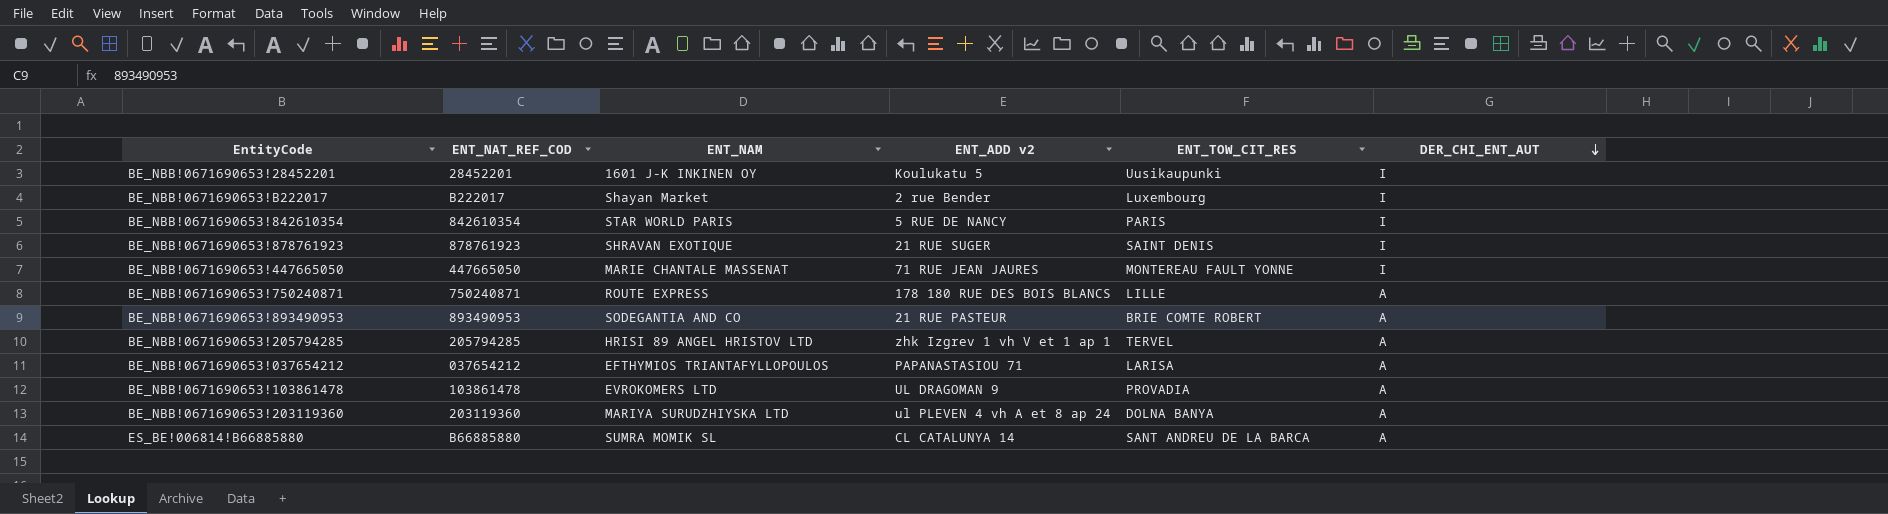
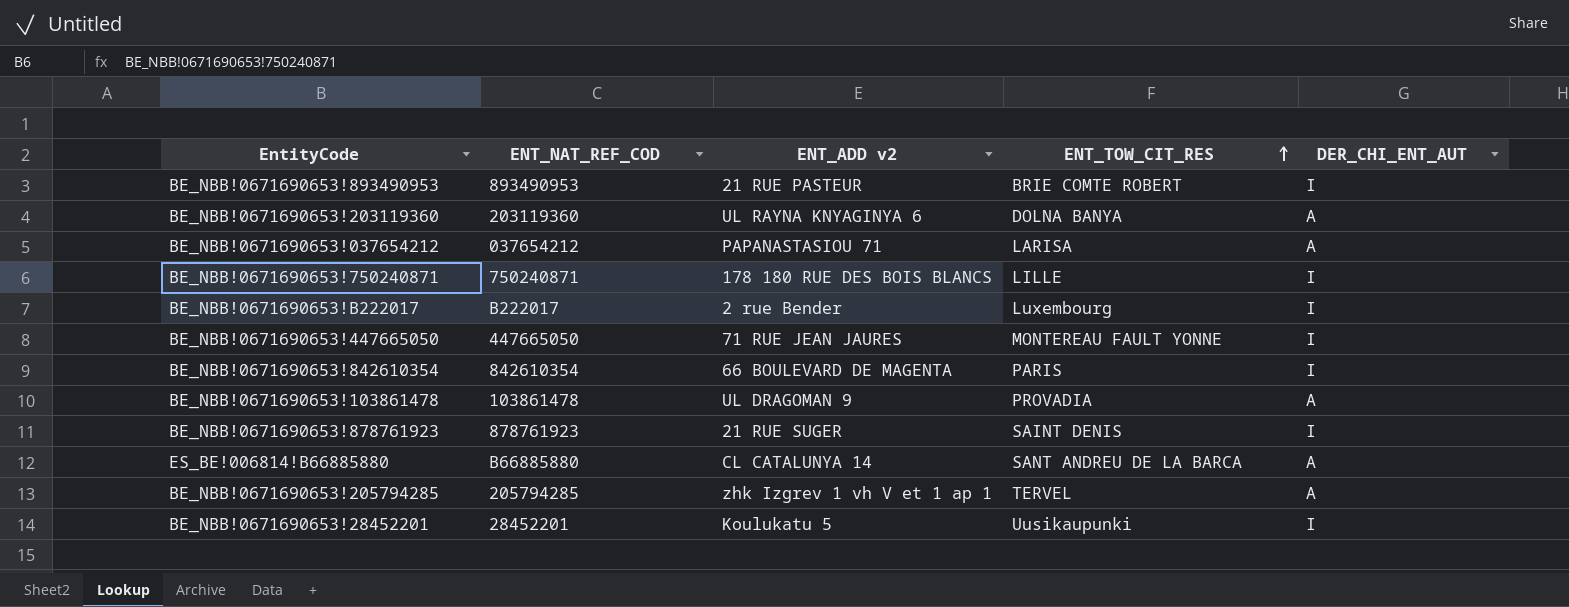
row order: DER_CHI_ENT_AUT descending -> ENT_TOW_CIT_RES ascending
column ENT_NAM | position: 3 -> none
BE_NBB!0671690653!893490953 | DER_CHI_ENT_AUT: A -> I
BE_NBB!0671690653!203119360 | ENT_ADD v2: ul PLEVEN 4 vh A et 8 ap 24 -> UL RAYNA KNYAGINYA 6
BE_NBB!0671690653!750240871 | DER_CHI_ENT_AUT: A -> I
BE_NBB!0671690653!842610354 | ENT_ADD v2: 5 RUE DE NANCY -> 66 BOULEVARD DE MAGENTA

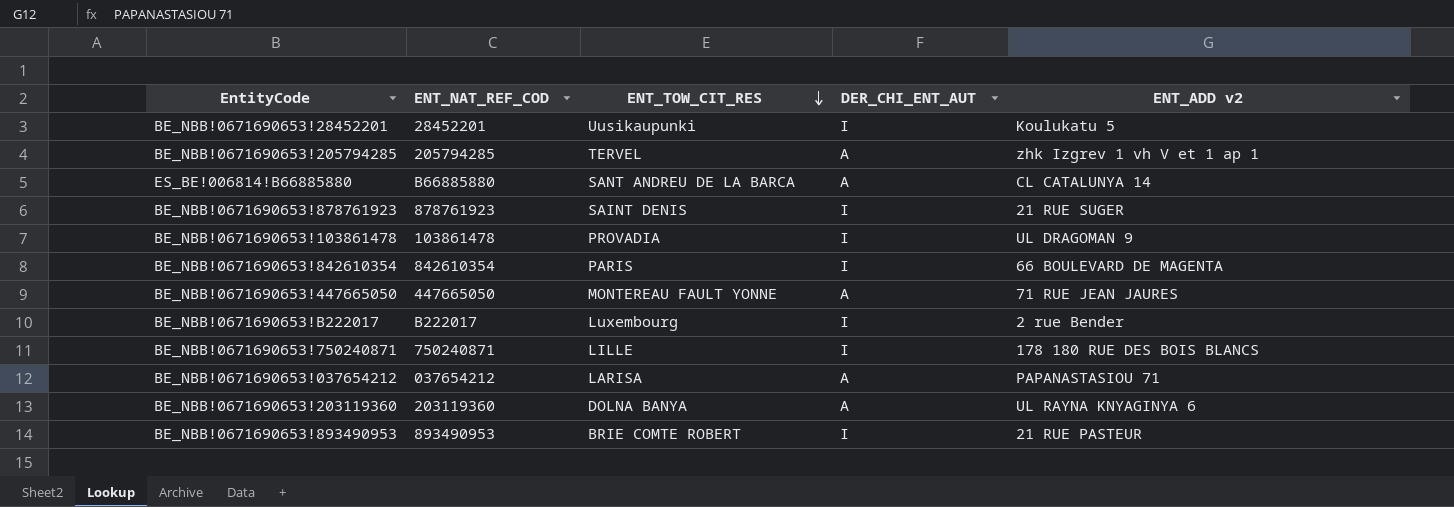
row order: ENT_TOW_CIT_RES ascending -> ENT_TOW_CIT_RES descending
column ENT_ADD v2 | position: 3 -> 5
BE_NBB!0671690653!103861478 | DER_CHI_ENT_AUT: A -> I
BE_NBB!0671690653!447665050 | DER_CHI_ENT_AUT: I -> A

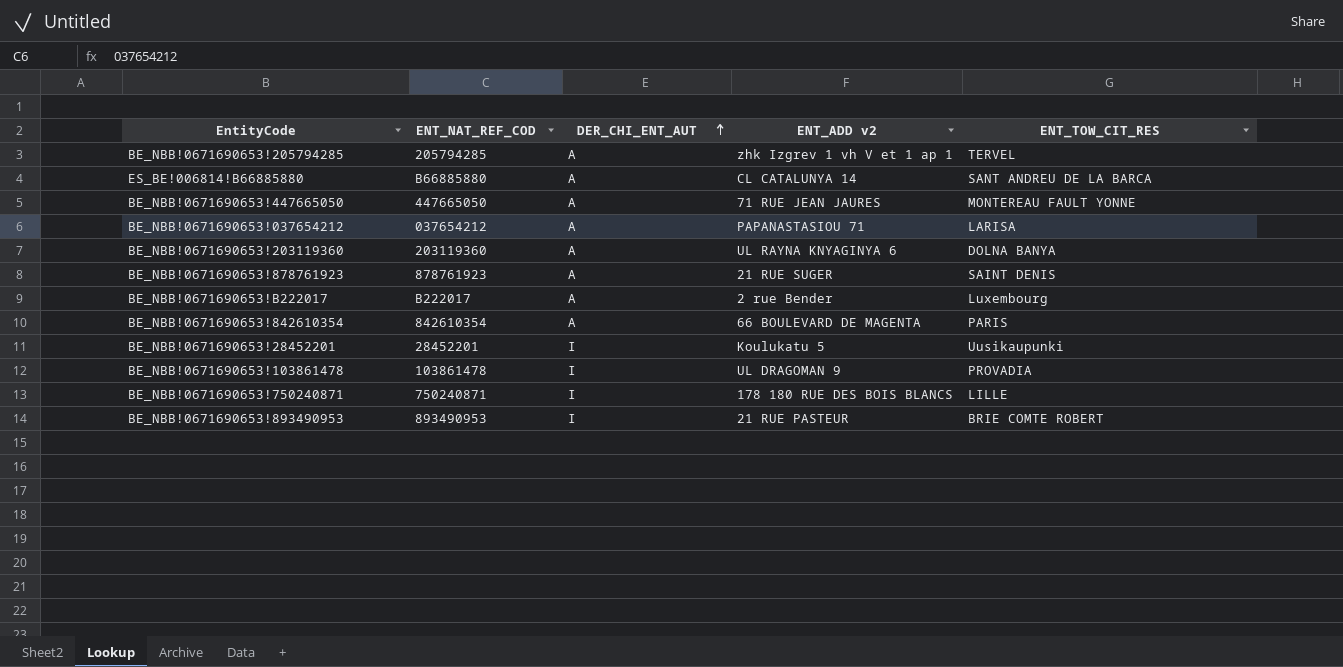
row order: ENT_TOW_CIT_RES descending -> DER_CHI_ENT_AUT ascending
column ENT_TOW_CIT_RES | position: 3 -> 5
BE_NBB!0671690653!878761923 | DER_CHI_ENT_AUT: I -> A
BE_NBB!0671690653!B222017 | DER_CHI_ENT_AUT: I -> A
BE_NBB!0671690653!842610354 | DER_CHI_ENT_AUT: I -> A

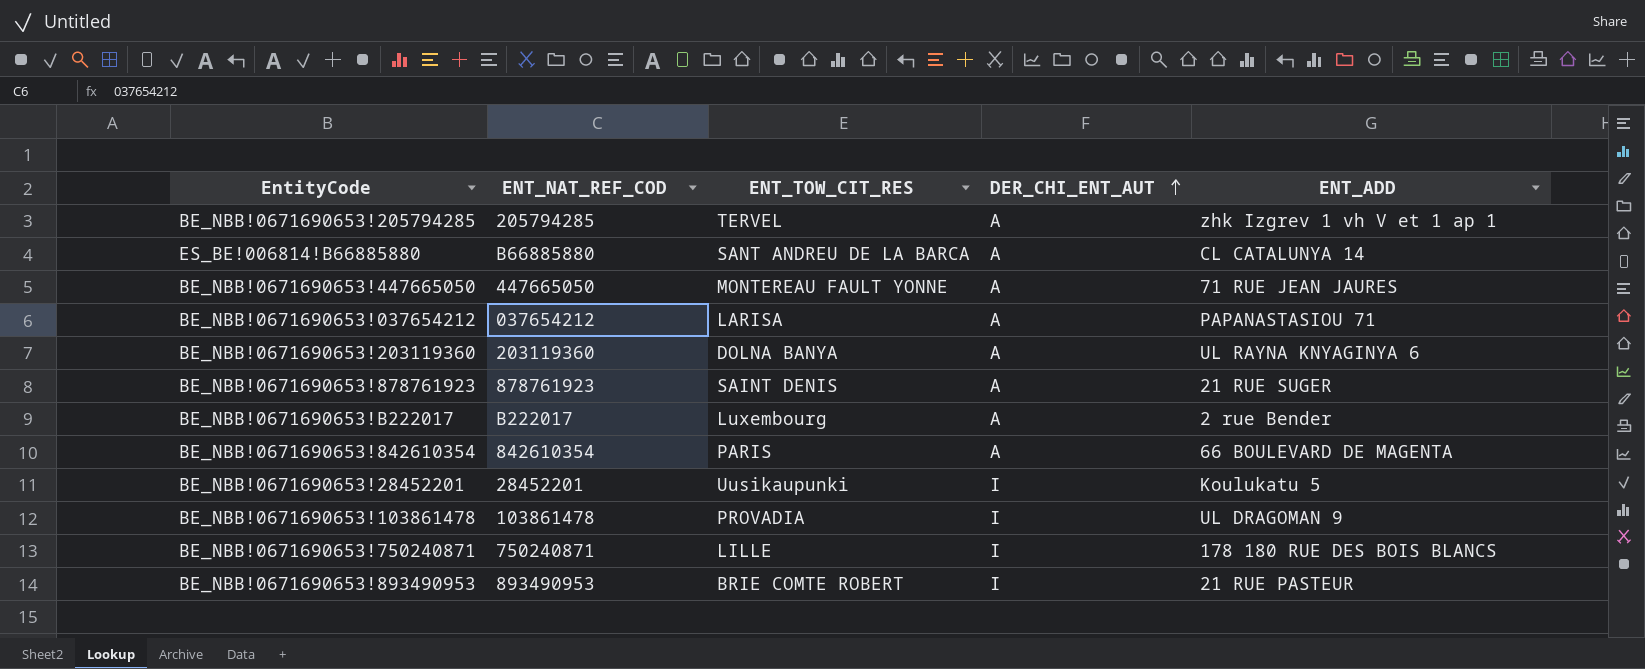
column ENT_TOW_CIT_RES | position: 5 -> 3
column name: ENT_ADD v2 -> ENT_ADD

